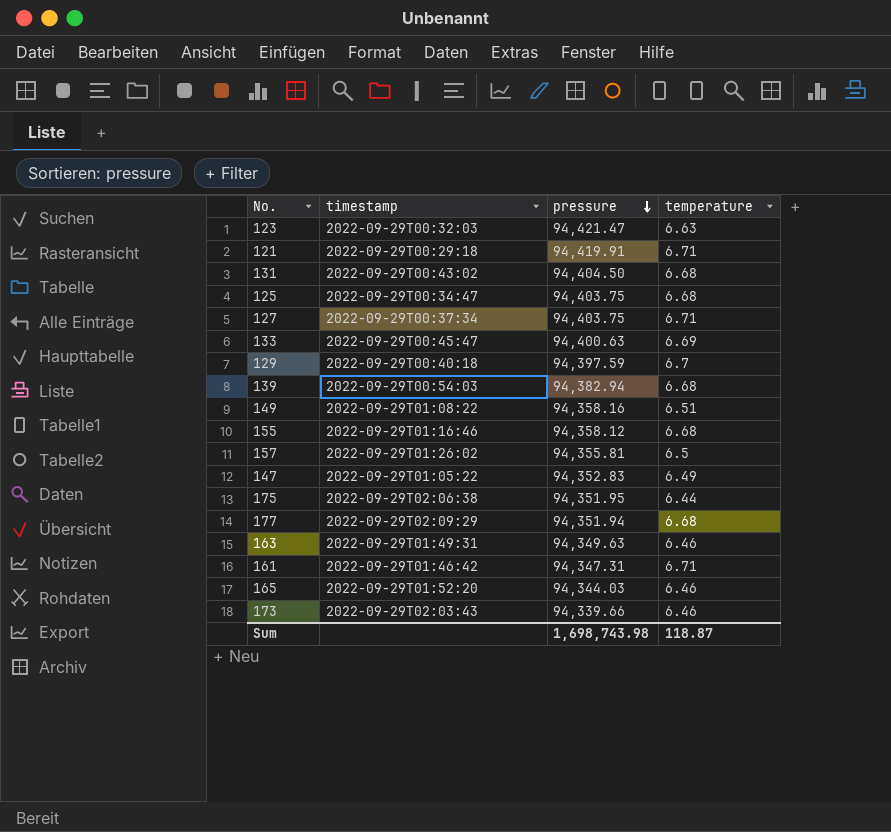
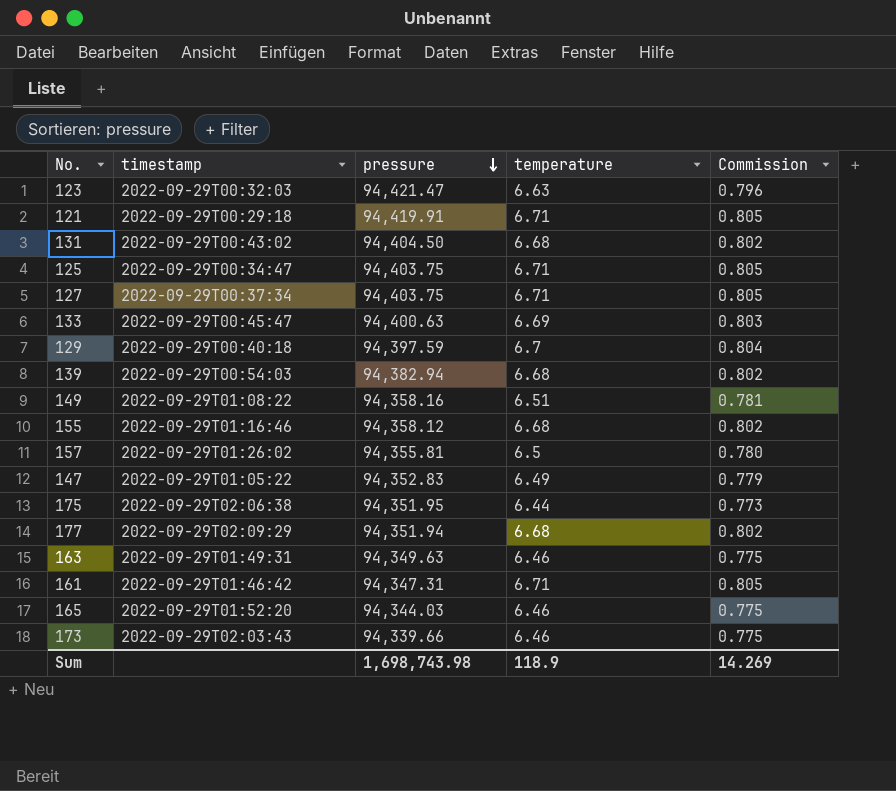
column Commission | formula: none -> [temperature] * 0.12
125 | temperature: 6.68 -> 6.71
Sum | temperature: 118.87 -> 118.9

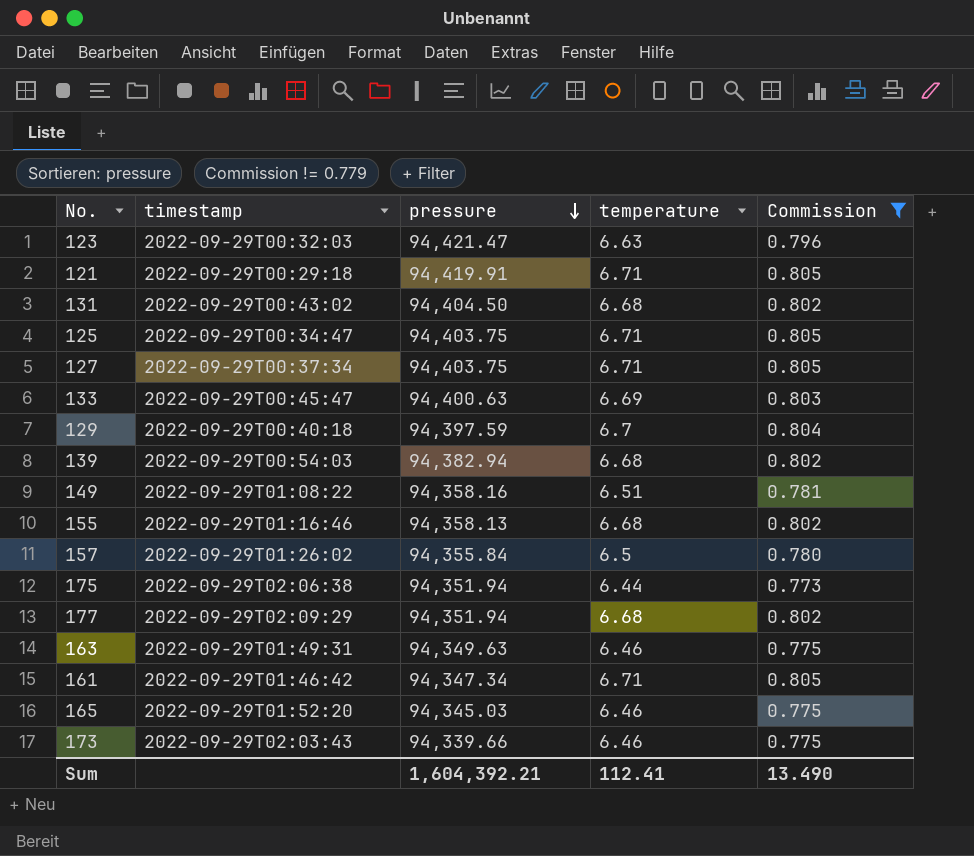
filter: none -> Commission != 0.779
155 | pressure: 94,358.12 -> 94,358.13
157 | pressure: 94,355.81 -> 94,355.84
175 | pressure: 94,351.95 -> 94,351.94
161 | pressure: 94,347.31 -> 94,347.34
165 | pressure: 94,344.03 -> 94,345.03
Sum | pressure: 1,698,743.98 -> 1,604,392.21
Sum | temperature: 118.9 -> 112.41
Sum | Commission: 14.269 -> 13.490

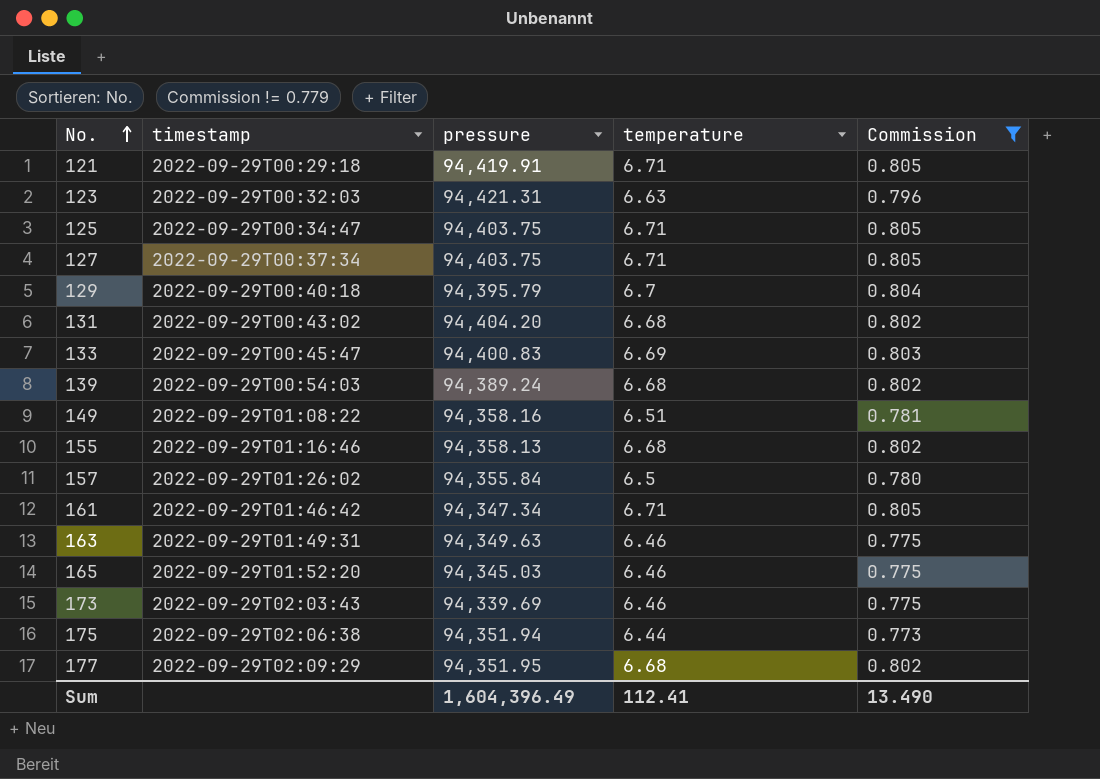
row order: pressure descending -> No. ascending
123 | pressure: 94,421.47 -> 94,421.31
129 | pressure: 94,397.59 -> 94,395.79
131 | pressure: 94,404.50 -> 94,404.20
133 | pressure: 94,400.63 -> 94,400.83
139 | pressure: 94,382.94 -> 94,389.24
173 | pressure: 94,339.66 -> 94,339.69
177 | pressure: 94,351.94 -> 94,351.95
Sum | pressure: 1,604,392.21 -> 1,604,396.49

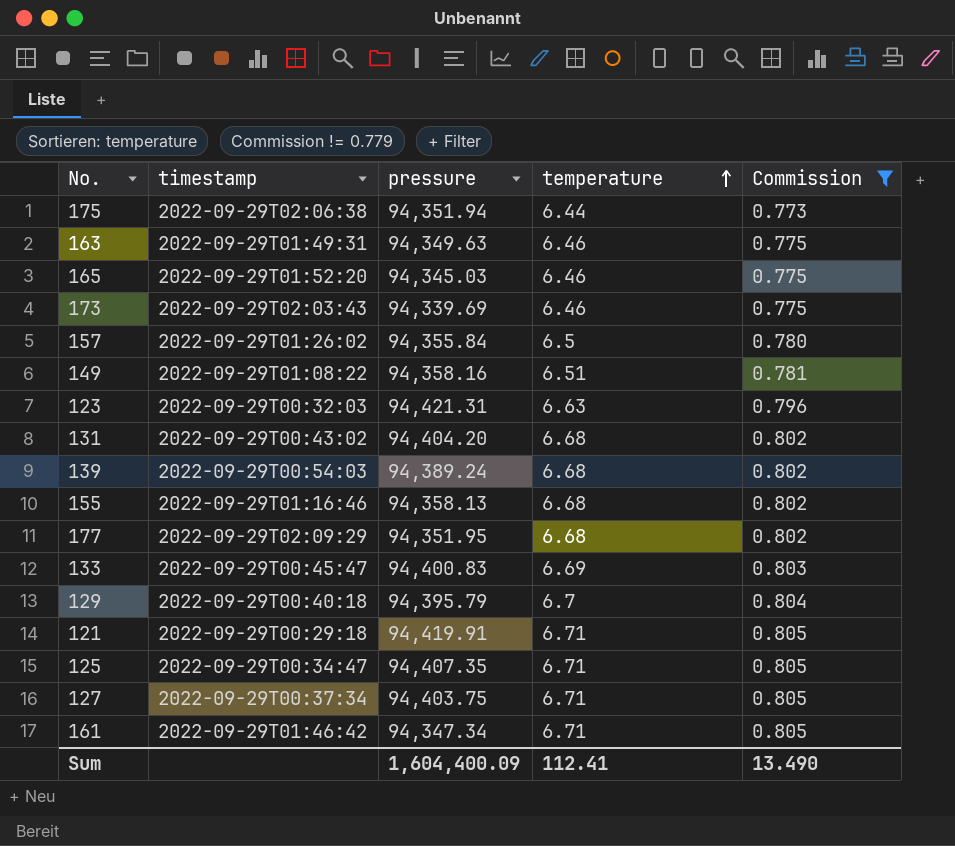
row order: No. ascending -> temperature ascending
125 | pressure: 94,403.75 -> 94,407.35
Sum | pressure: 1,604,396.49 -> 1,604,400.09

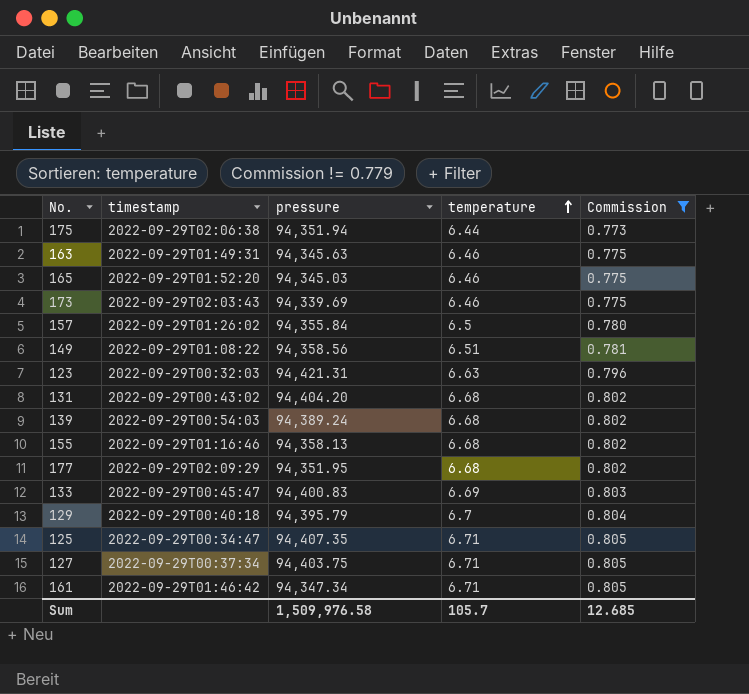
row 121: 2022-09-29T00:29:18 | 94,419.91 | 6.71 | 0.805 -> none
163 | pressure: 94,349.63 -> 94,345.63
149 | pressure: 94,358.16 -> 94,358.56
Sum | pressure: 1,604,400.09 -> 1,509,976.58
Sum | temperature: 112.41 -> 105.7
Sum | Commission: 13.490 -> 12.685

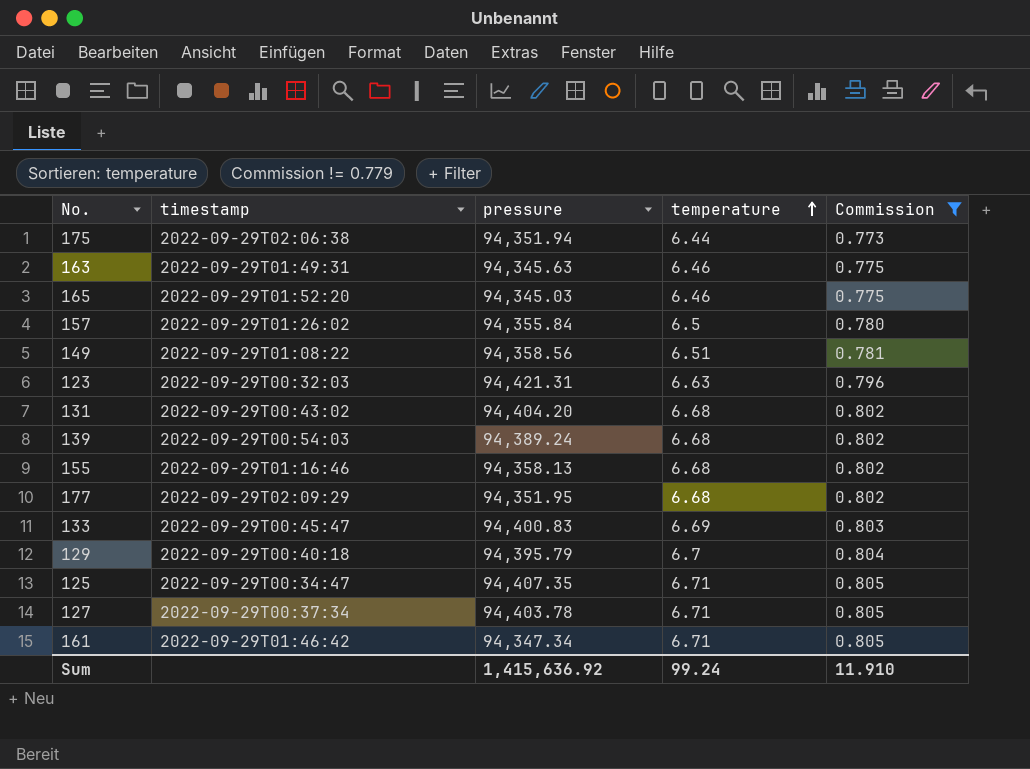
row 173: 2022-09-29T02:03:43 | 94,339.69 | 6.46 | 0.775 -> none
127 | pressure: 94,403.75 -> 94,403.78
Sum | pressure: 1,509,976.58 -> 1,415,636.92
Sum | temperature: 105.7 -> 99.24
Sum | Commission: 12.685 -> 11.910

